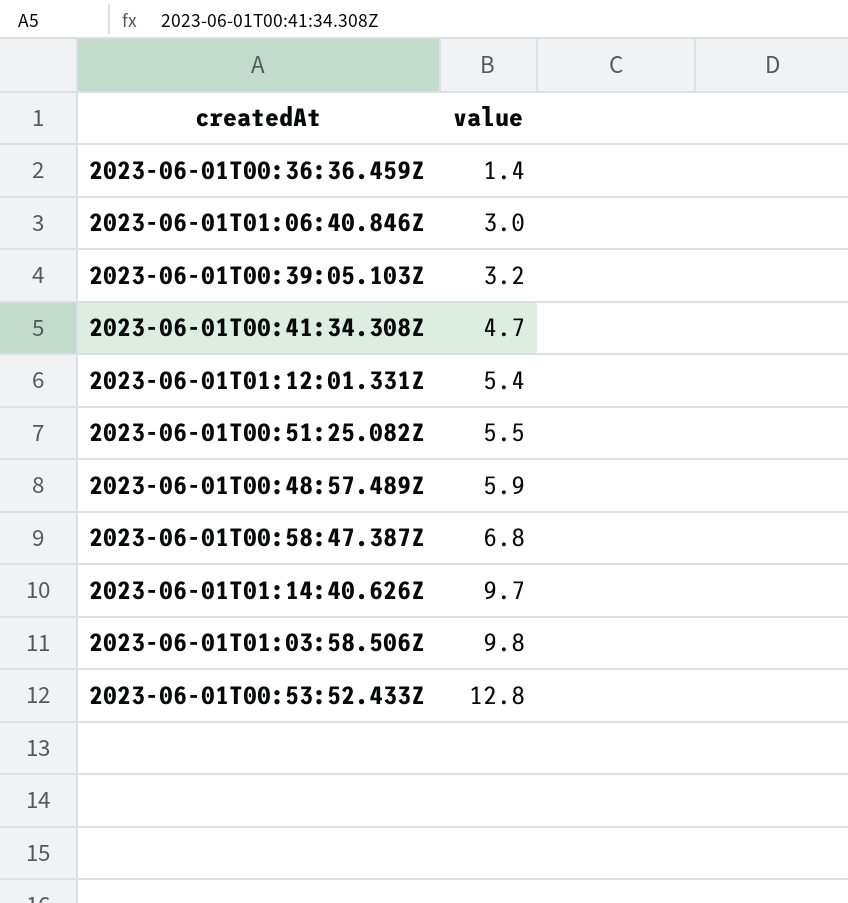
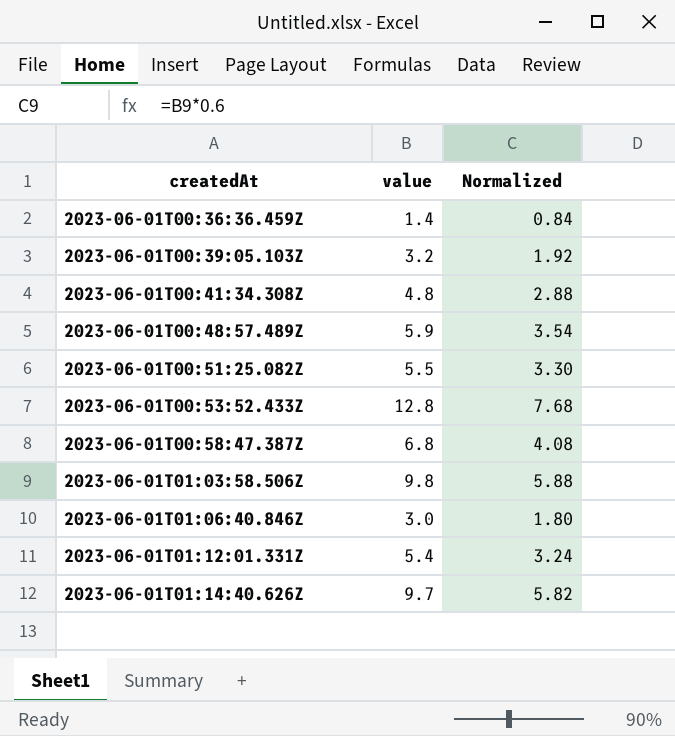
row order: value ascending -> createdAt ascending
column Normalized | formula: none -> [value] * 0.6
2023-06-01T00:41:34.308Z | value: 4.7 -> 4.8

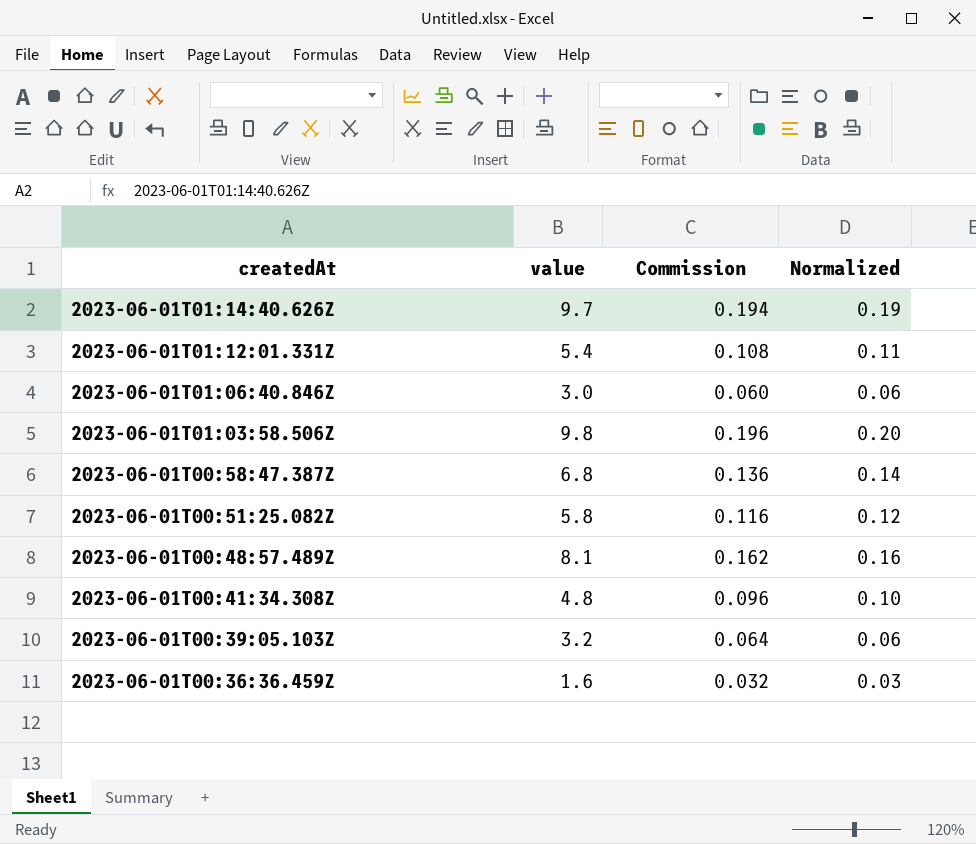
row order: createdAt ascending -> createdAt descending
column Commission | formula: none -> [value] * 0.02
column Normalized | formula: [value] * 0.6 -> [value] * 0.02
row 2023-06-01T00:53:52.433Z: 12.8 | 7.68 -> none
2023-06-01T00:51:25.082Z | value: 5.5 -> 5.8
2023-06-01T00:48:57.489Z | value: 5.9 -> 8.1
2023-06-01T00:36:36.459Z | value: 1.4 -> 1.6

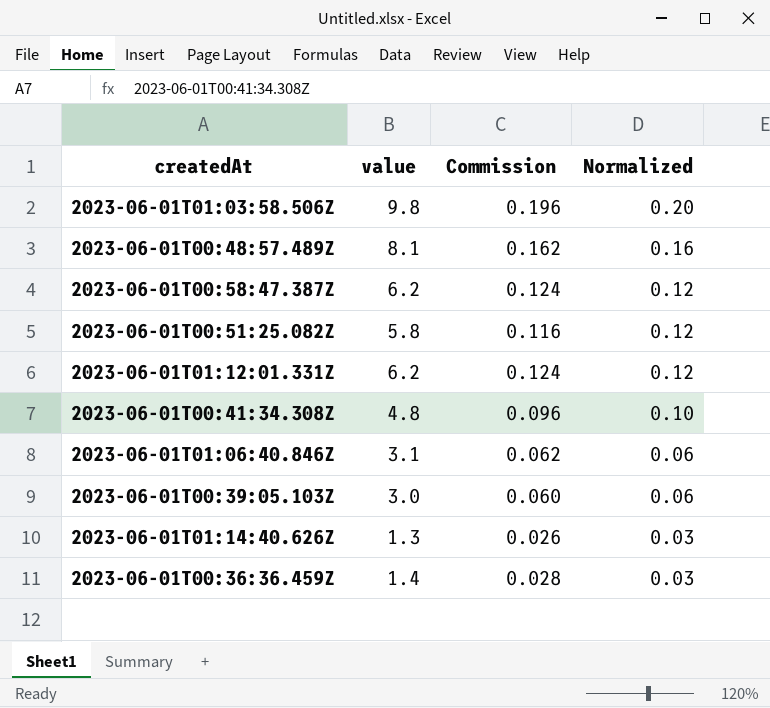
row order: createdAt descending -> Normalized descending
2023-06-01T00:58:47.387Z | value: 6.8 -> 6.2
2023-06-01T00:58:47.387Z | Commission: 0.136 -> 0.124
2023-06-01T00:58:47.387Z | Normalized: 0.14 -> 0.12
2023-06-01T01:12:01.331Z | value: 5.4 -> 6.2
2023-06-01T01:12:01.331Z | Commission: 0.108 -> 0.124
2023-06-01T01:12:01.331Z | Normalized: 0.11 -> 0.12
2023-06-01T01:06:40.846Z | value: 3.0 -> 3.1
2023-06-01T01:06:40.846Z | Commission: 0.060 -> 0.062
2023-06-01T00:39:05.103Z | value: 3.2 -> 3.0
2023-06-01T00:39:05.103Z | Commission: 0.064 -> 0.060
2023-06-01T01:14:40.626Z | value: 9.7 -> 1.3
2023-06-01T01:14:40.626Z | Commission: 0.194 -> 0.026
2023-06-01T01:14:40.626Z | Normalized: 0.19 -> 0.03
2023-06-01T00:36:36.459Z | value: 1.6 -> 1.4
2023-06-01T00:36:36.459Z | Commission: 0.032 -> 0.028

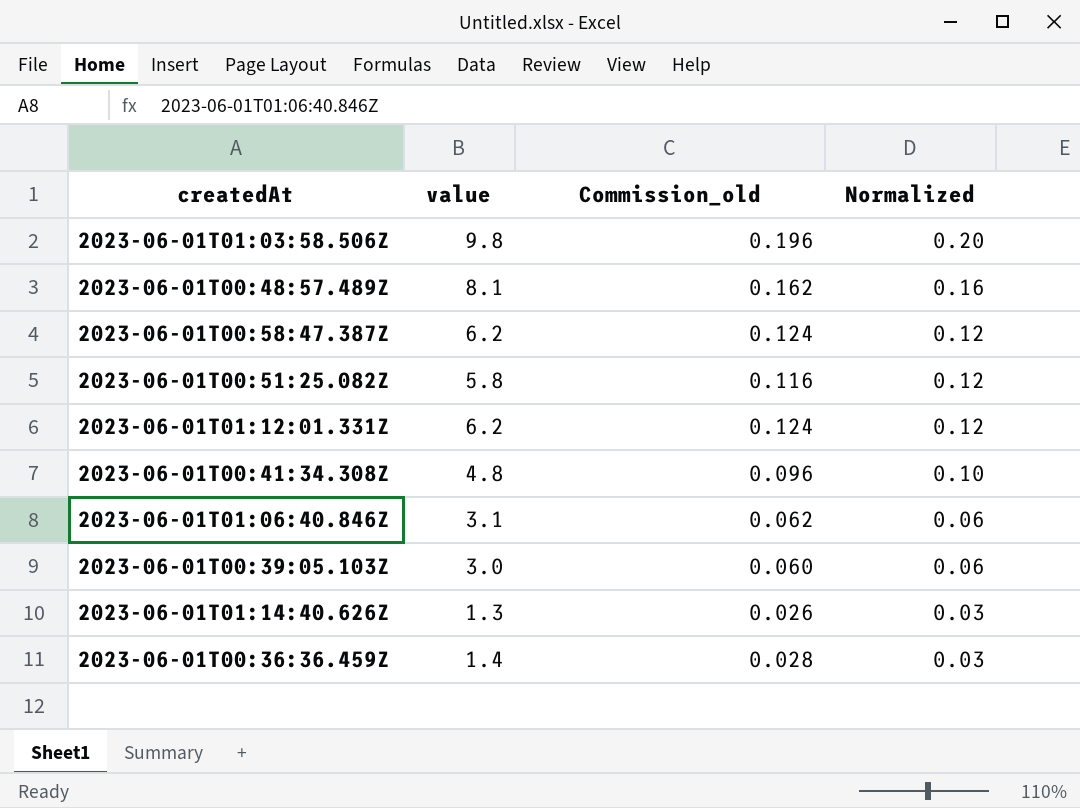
column name: Commission -> Commission_old

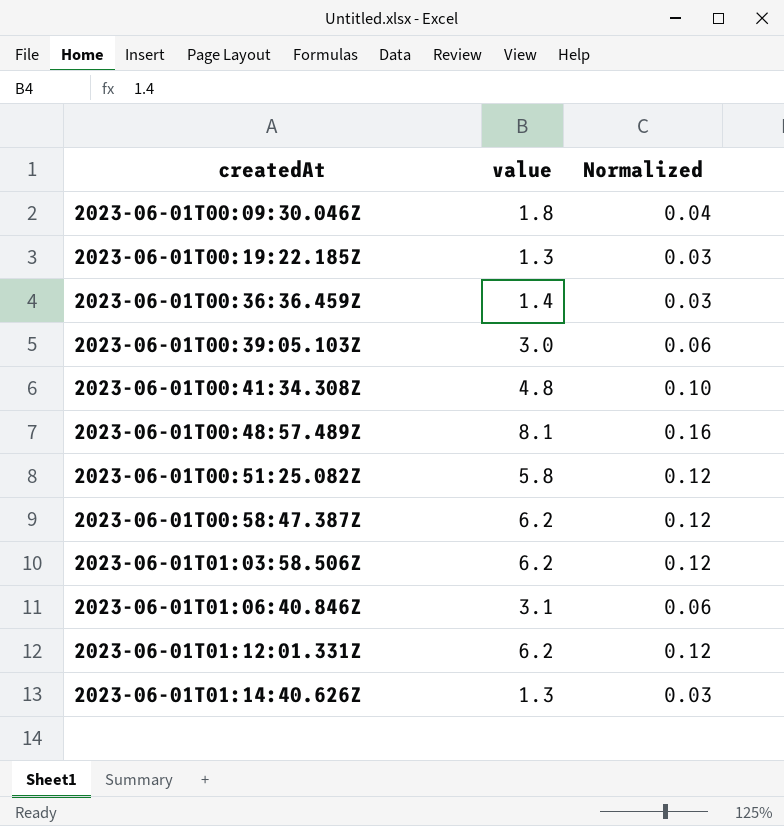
row order: Normalized descending -> createdAt ascending
column Commission_old | formula: [value] * 0.02 -> none
row 2023-06-01T00:09:30.046Z: none -> 1.8 | 0.04
row 2023-06-01T00:19:22.185Z: none -> 1.3 | 0.03
2023-06-01T01:03:58.506Z | value: 9.8 -> 6.2
2023-06-01T01:03:58.506Z | Normalized: 0.20 -> 0.12

